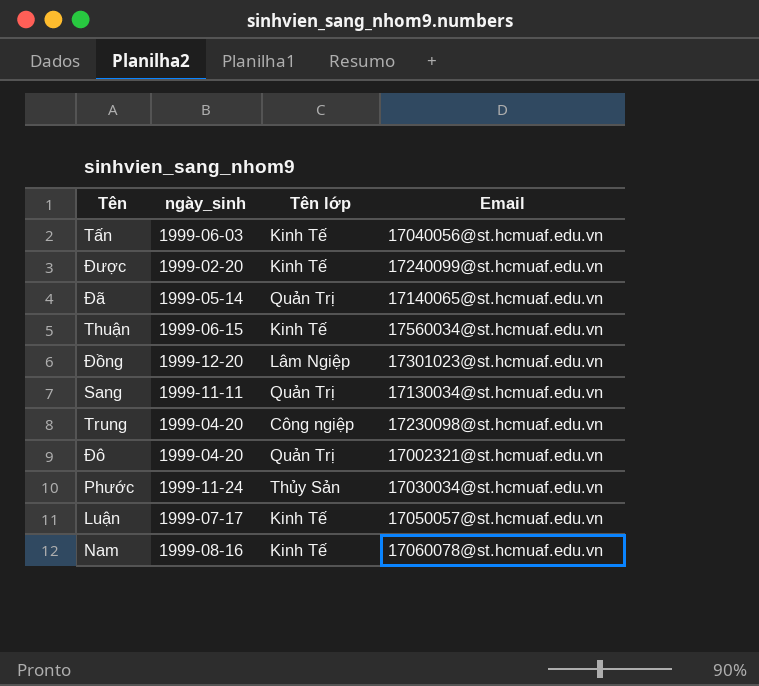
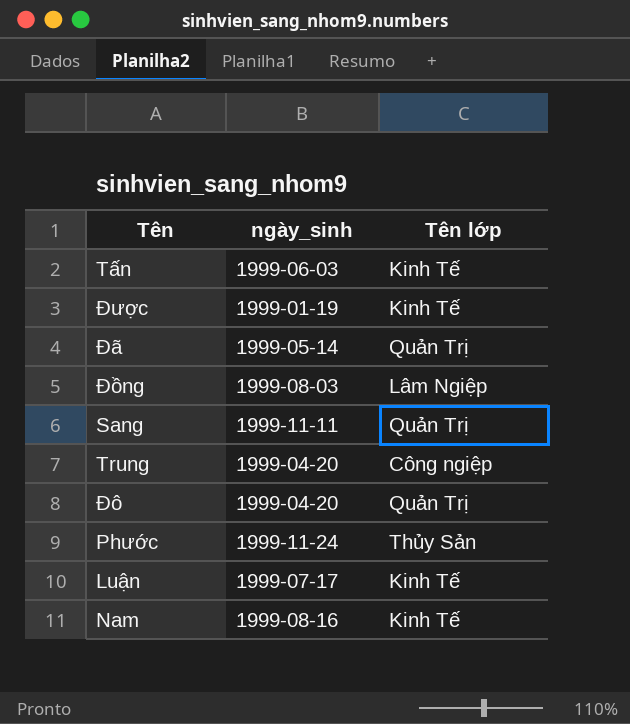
column Email | position: 4 -> none
row Thuận: 1999-06-15 | Kinh Tế | 17560034@st.hcmuaf.edu.vn -> none
Được | ngày_sinh: 1999-02-20 -> 1999-01-19
Đồng | ngày_sinh: 1999-12-20 -> 1999-08-03

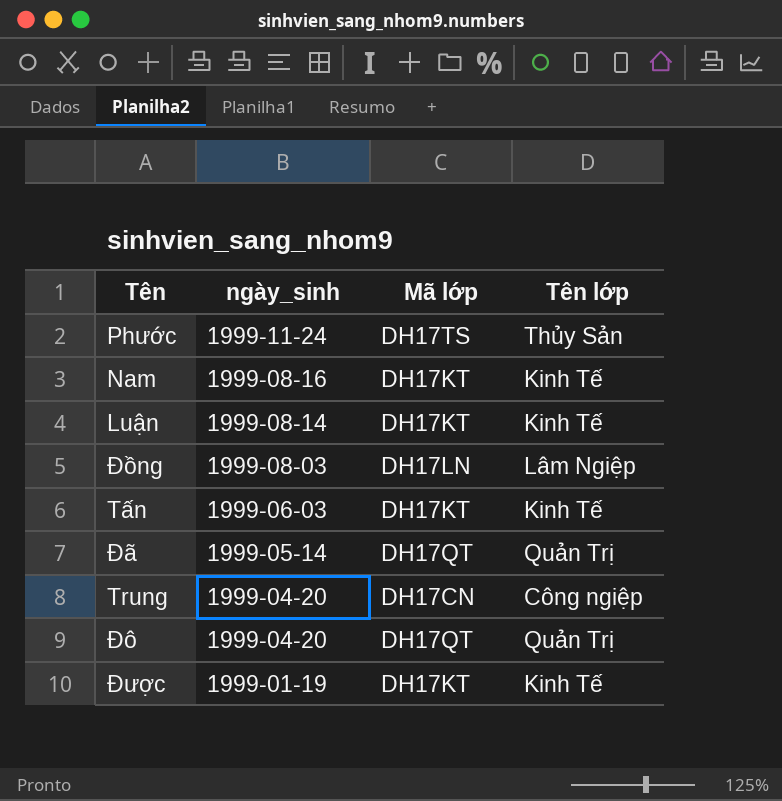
row order: none -> ngày_sinh descending
column Mã lớp | position: none -> 3
row Sang: 1999-11-11 | Quản Trị -> none
Luận | ngày_sinh: 1999-07-17 -> 1999-08-14

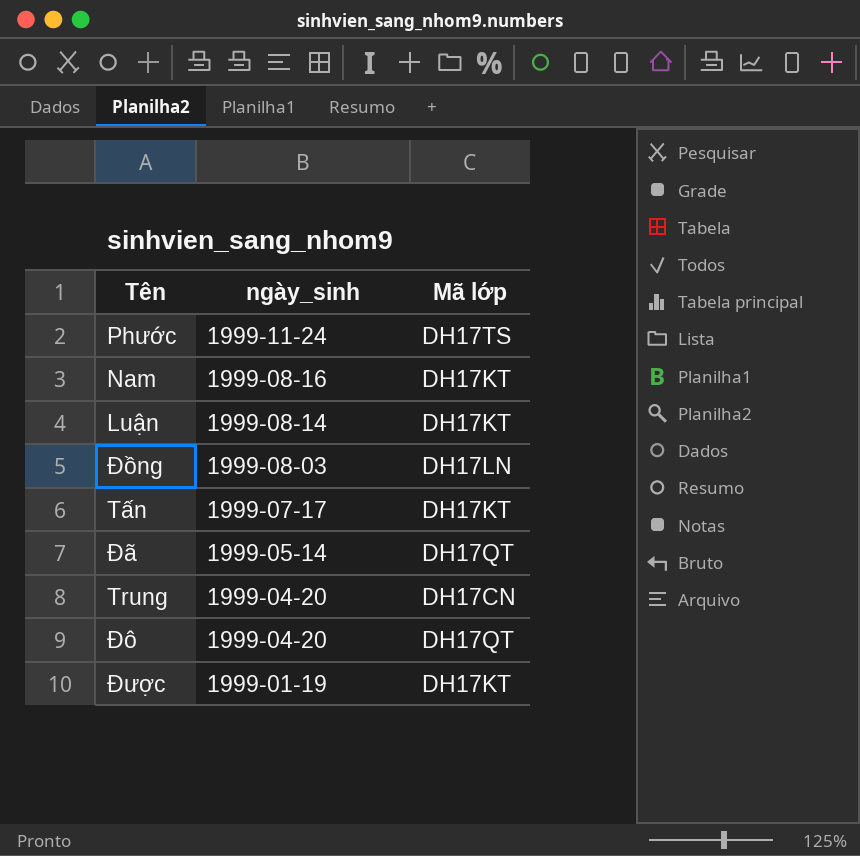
column Tên lớp | position: 4 -> none
Tấn | ngày_sinh: 1999-06-03 -> 1999-07-17

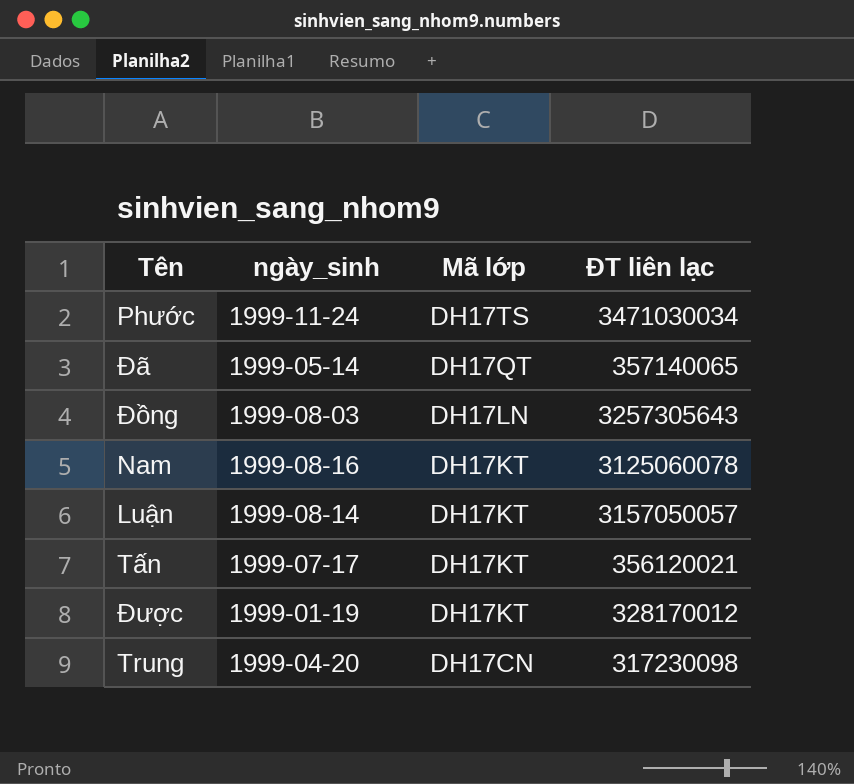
row order: ngày_sinh descending -> Mã lớp descending
column ĐT liên lạc | position: none -> 4
row Đô: 1999-04-20 | DH17QT -> none

